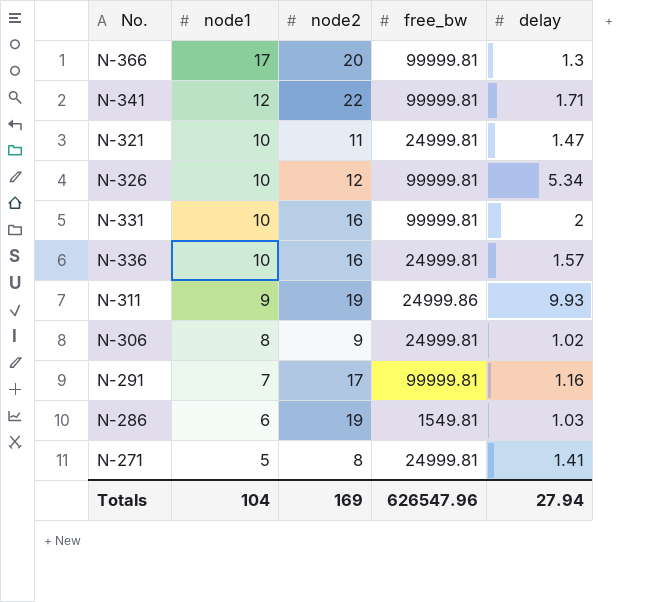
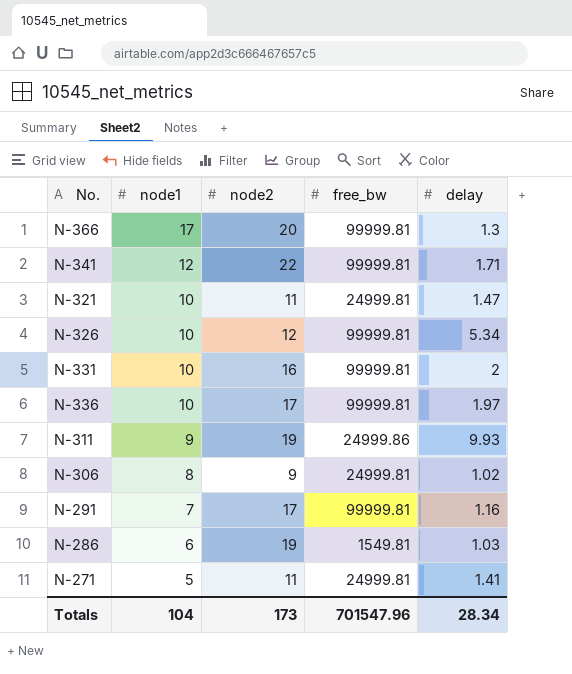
N-336 | node2: 16 -> 17
N-336 | free_bw: 24999.81 -> 99999.81
N-336 | delay: 1.57 -> 1.97
N-271 | node2: 8 -> 11
Totals | node2: 169 -> 173
Totals | free_bw: 626547.96 -> 701547.96
Totals | delay: 27.94 -> 28.34

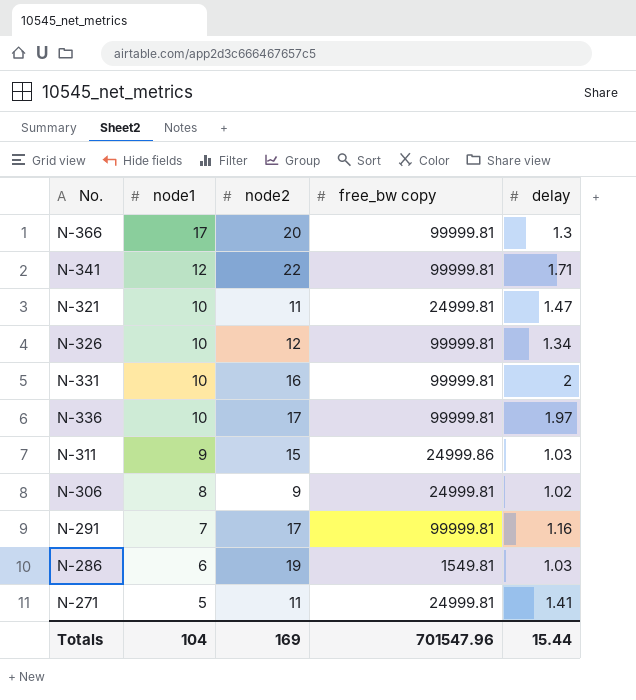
column name: free_bw -> free_bw copy
N-326 | delay: 5.34 -> 1.34
N-311 | node2: 19 -> 15
N-311 | delay: 9.93 -> 1.03
Totals | node2: 173 -> 169
Totals | delay: 28.34 -> 15.44

